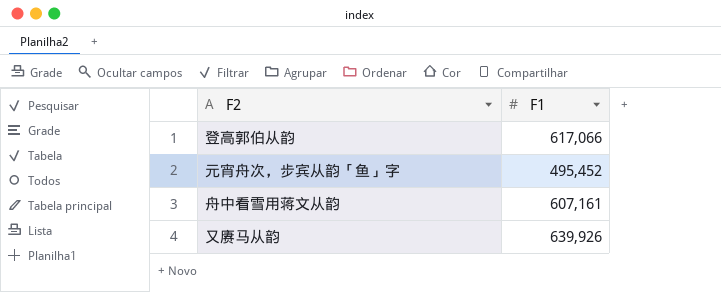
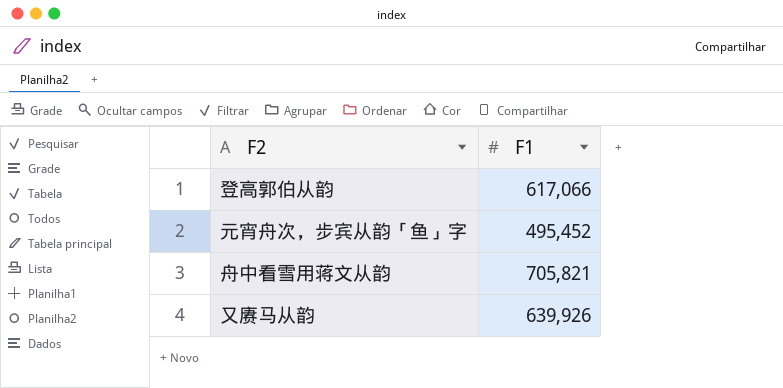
舟中看雪用蒋文从韵 | F1: 607,161 -> 705,821

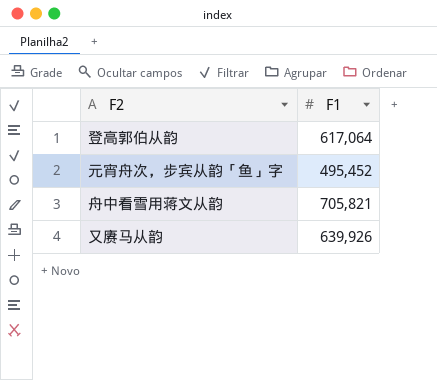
登高郭伯从韵 | F1: 617,066 -> 617,064

